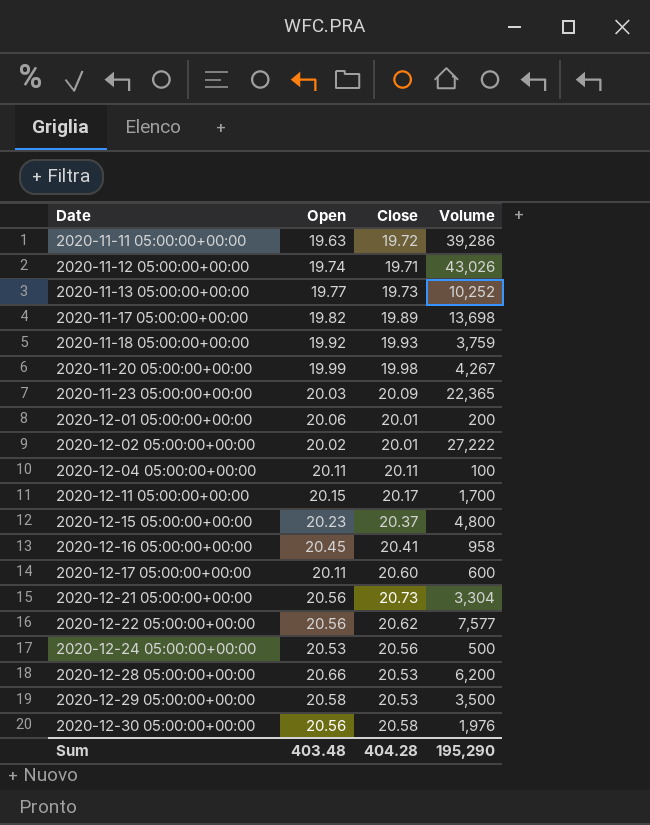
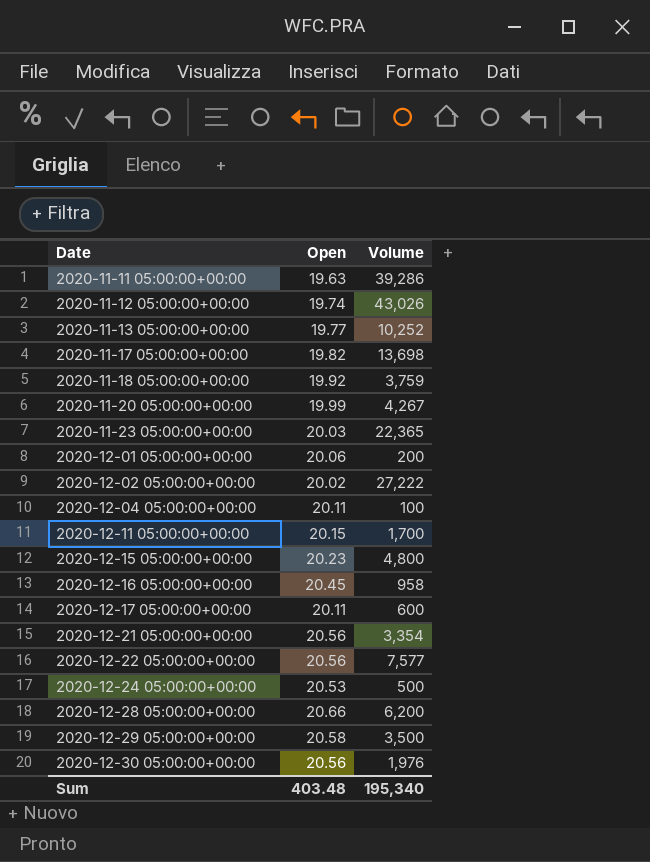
column Close | position: 3 -> none
2020-12-21 05:00:00+00:00 | Volume: 3,304 -> 3,354
Sum | Volume: 195,290 -> 195,340

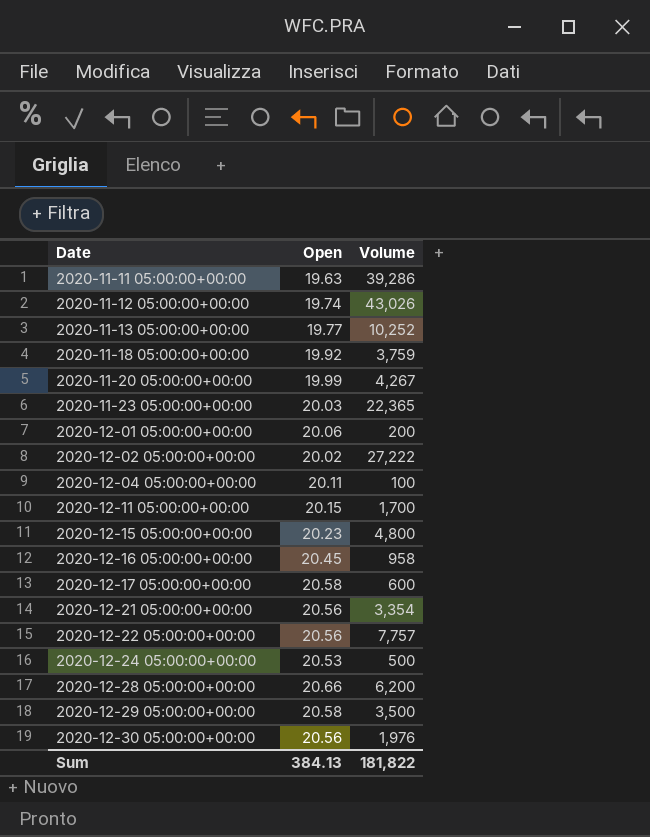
row 2020-11-17 05:00:00+00:00: 19.82 | 13,698 -> none
2020-12-17 05:00:00+00:00 | Open: 20.11 -> 20.58
2020-12-22 05:00:00+00:00 | Volume: 7,577 -> 7,757
Sum | Open: 403.48 -> 384.13
Sum | Volume: 195,340 -> 181,822

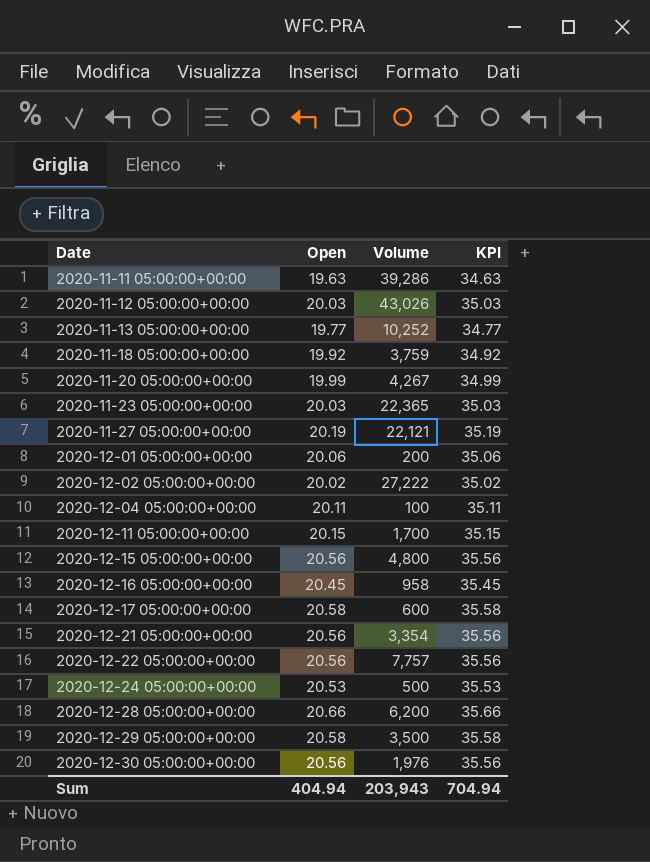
column KPI | formula: none -> [Open] + 15
2020-11-12 05:00:00+00:00 | Open: 19.74 -> 20.03
row 2020-11-27 05:00:00+00:00: none -> 20.19 | 22,121 | 35.19
2020-12-15 05:00:00+00:00 | Open: 20.23 -> 20.56
Sum | Open: 384.13 -> 404.94
Sum | Volume: 181,822 -> 203,943

